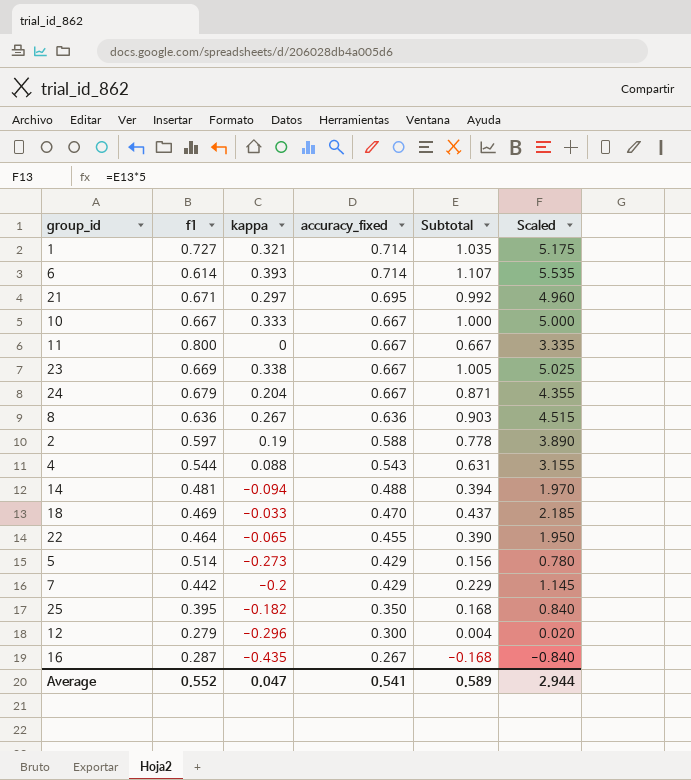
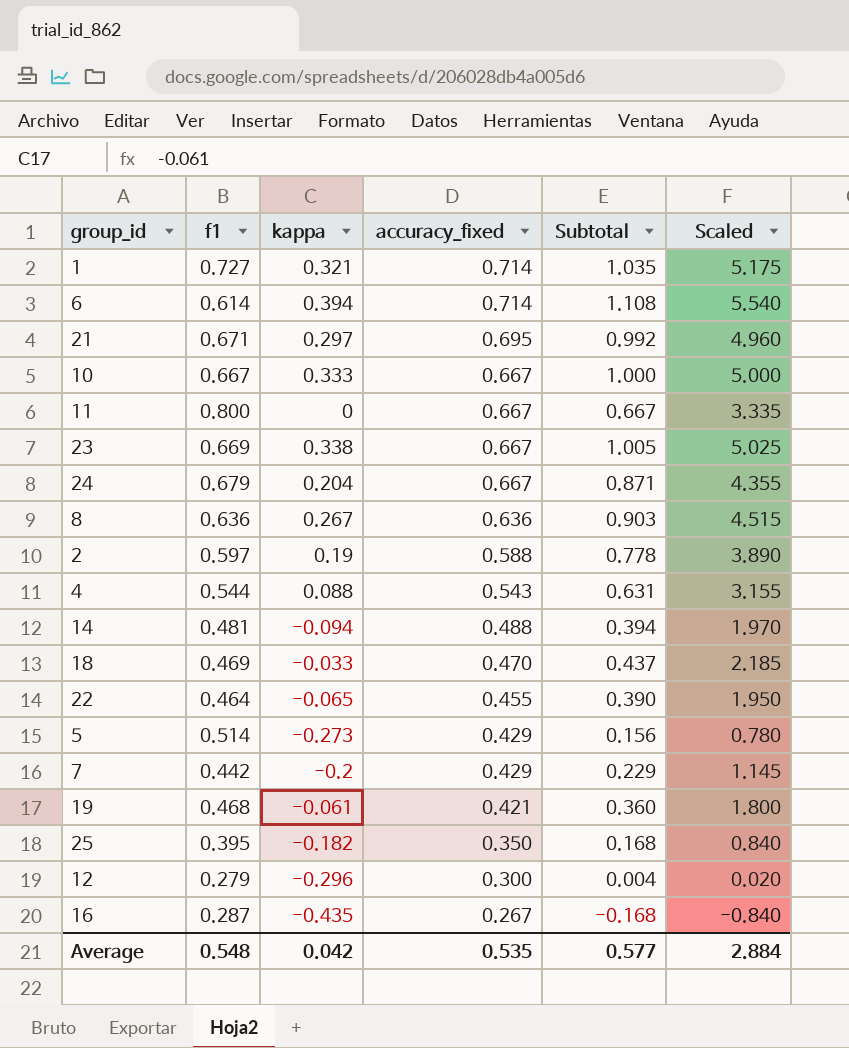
6 | kappa: 0.393 -> 0.394
6 | Subtotal: 1.107 -> 1.108
6 | Scaled: 5.535 -> 5.540
row 19: none -> 0.468 | -0.061 | 0.421 | 0.360 | 1.800
Average | f1: 0.552 -> 0.548
Average | kappa: 0.047 -> 0.042
Average | accuracy_fixed: 0.541 -> 0.535
Average | Subtotal: 0.589 -> 0.577
Average | Scaled: 2.944 -> 2.884

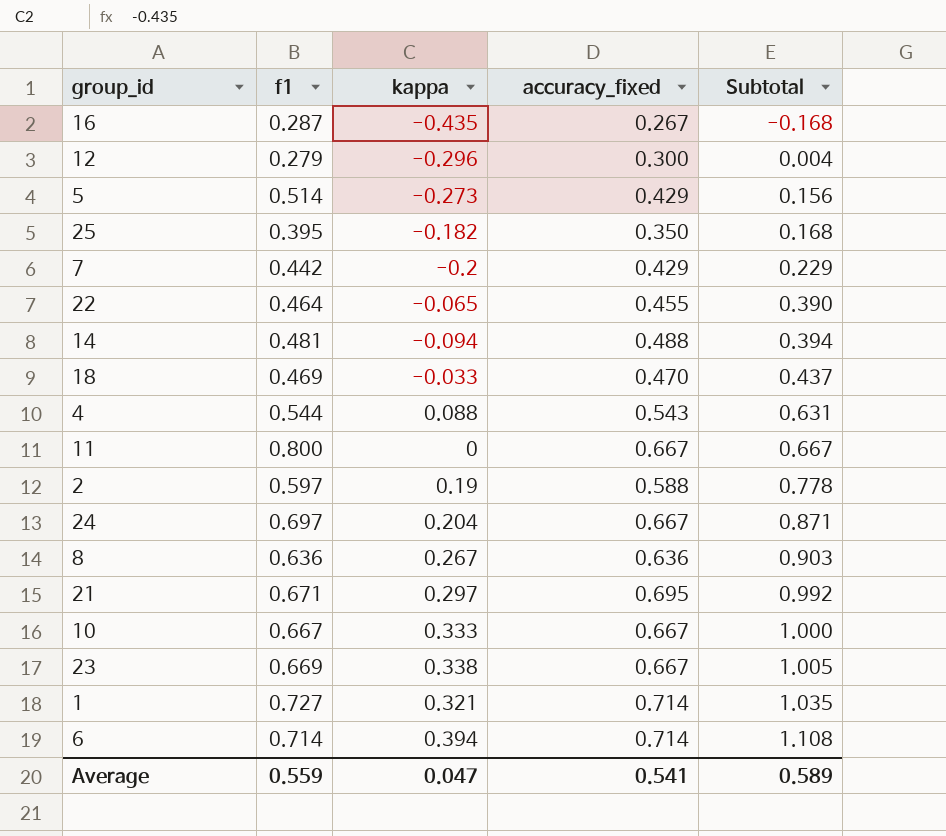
row order: accuracy_fixed descending -> Subtotal ascending
column Scaled | formula: [Subtotal] * 5 -> none
row 19: 0.468 | -0.061 | 0.421 | 0.360 | 1.800 -> none
24 | f1: 0.679 -> 0.697
6 | f1: 0.614 -> 0.714
Average | f1: 0.548 -> 0.559
Average | kappa: 0.042 -> 0.047
Average | accuracy_fixed: 0.535 -> 0.541
Average | Subtotal: 0.577 -> 0.589

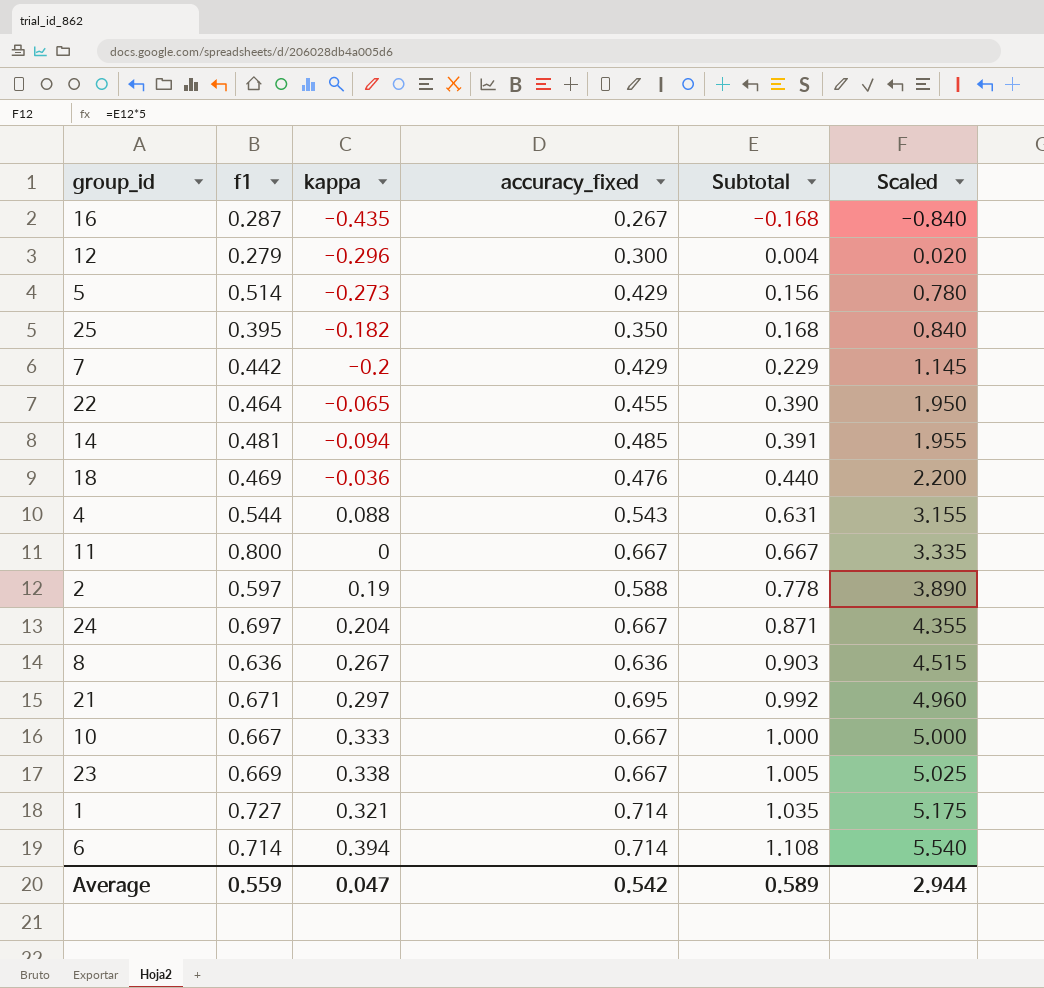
column Scaled | formula: none -> [Subtotal] * 5
14 | accuracy_fixed: 0.488 -> 0.485
14 | Subtotal: 0.394 -> 0.391
18 | kappa: -0.033 -> -0.036
18 | accuracy_fixed: 0.470 -> 0.476
18 | Subtotal: 0.437 -> 0.440
Average | accuracy_fixed: 0.541 -> 0.542

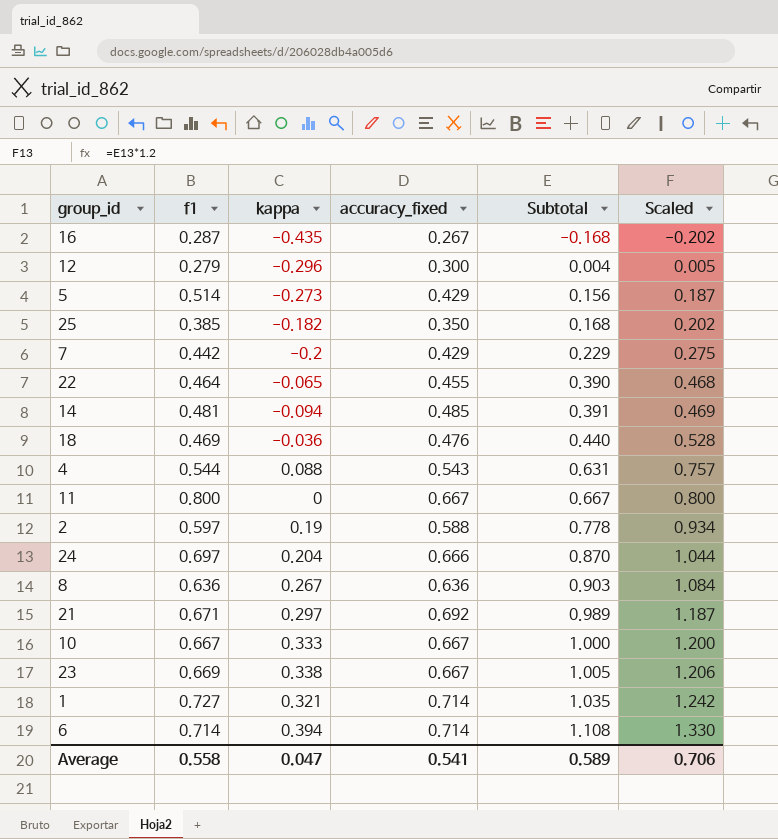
column Scaled | formula: [Subtotal] * 5 -> [Subtotal] * 1.2
25 | f1: 0.395 -> 0.385
24 | accuracy_fixed: 0.667 -> 0.666
24 | Subtotal: 0.871 -> 0.870
21 | accuracy_fixed: 0.695 -> 0.692
21 | Subtotal: 0.992 -> 0.989
Average | f1: 0.559 -> 0.558
Average | accuracy_fixed: 0.542 -> 0.541
Average | Scaled: 2.944 -> 0.706

